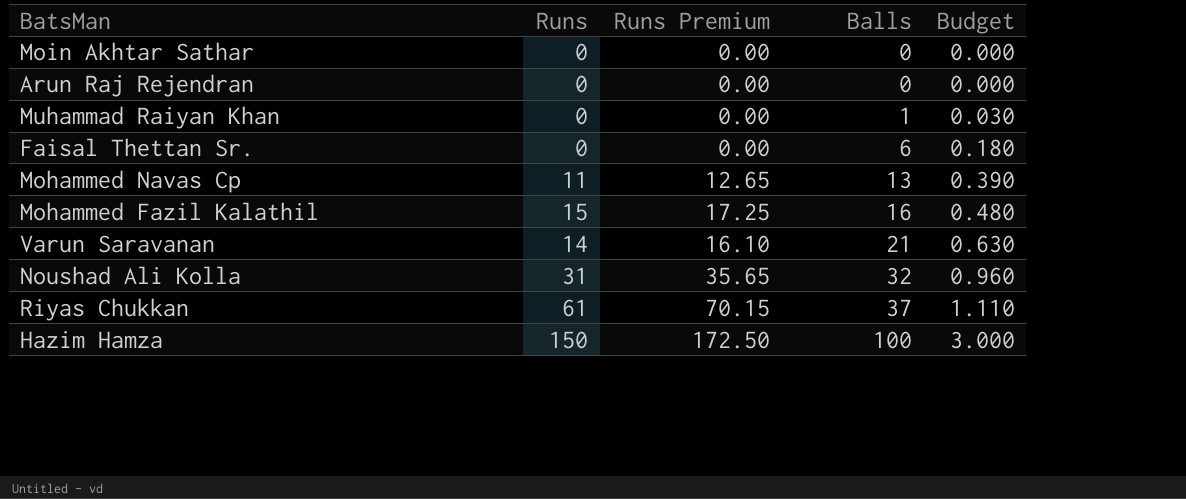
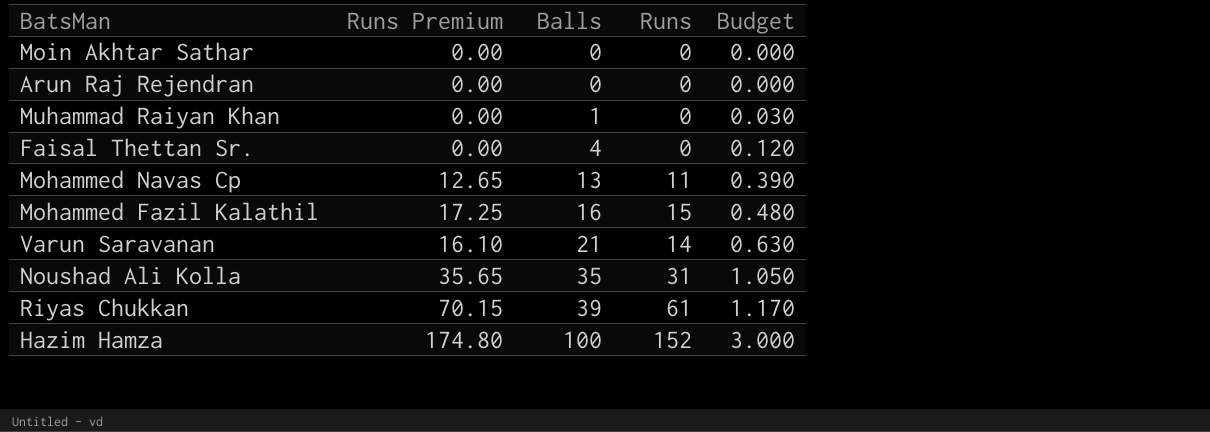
column Runs | position: 2 -> 4
Faisal Thettan Sr. | Balls: 6 -> 4
Faisal Thettan Sr. | Budget: 0.180 -> 0.120
Noushad Ali Kolla | Balls: 32 -> 35
Noushad Ali Kolla | Budget: 0.960 -> 1.050
Riyas Chukkan | Balls: 37 -> 39
Riyas Chukkan | Budget: 1.110 -> 1.170
Hazim Hamza | Runs Premium: 172.50 -> 174.80
Hazim Hamza | Runs: 150 -> 152

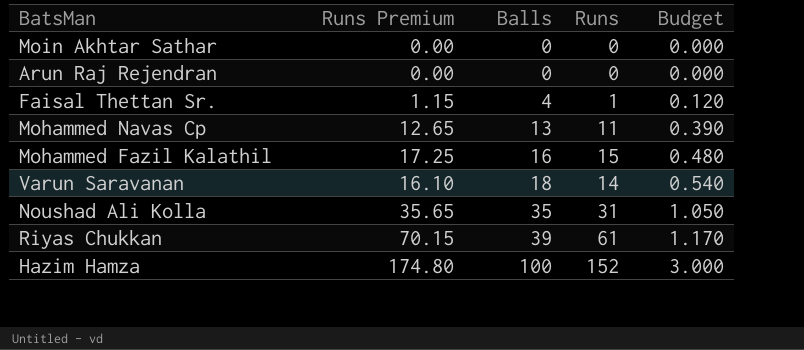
row Muhammad Raiyan Khan: 0.00 | 1 | 0 | 0.030 -> none
Faisal Thettan Sr. | Runs Premium: 0.00 -> 1.15
Faisal Thettan Sr. | Runs: 0 -> 1
Varun Saravanan | Balls: 21 -> 18
Varun Saravanan | Budget: 0.630 -> 0.540

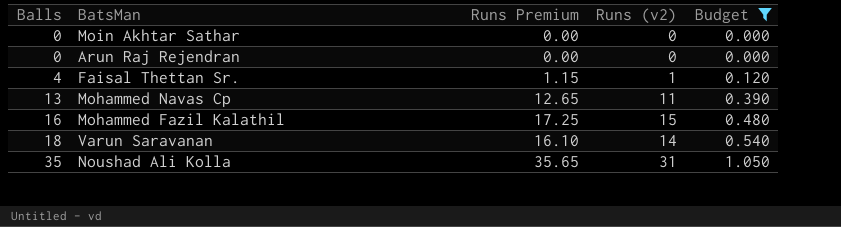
filter: none -> Budget <= 1.050
column Balls | position: 3 -> 1
column name: Runs -> Runs (v2)

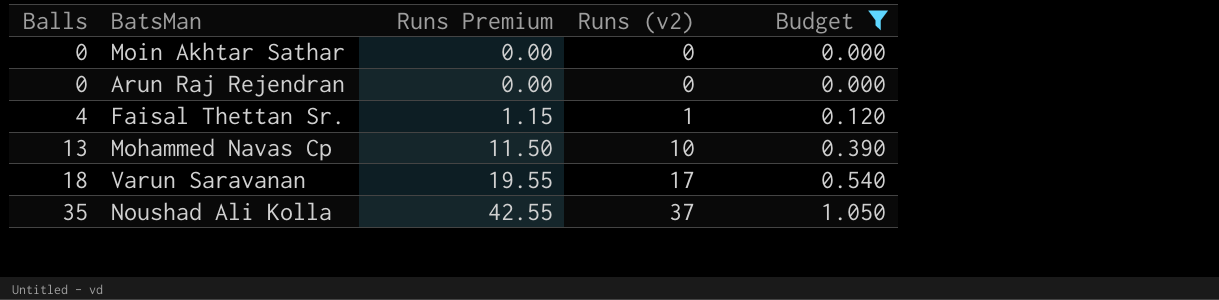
row Mohammed Fazil Kalathil: 16 | 17.25 | 15 | 0.480 -> none
Mohammed Navas Cp | Runs Premium: 12.65 -> 11.50
Mohammed Navas Cp | Runs (v2): 11 -> 10
Varun Saravanan | Runs Premium: 16.10 -> 19.55
Varun Saravanan | Runs (v2): 14 -> 17
Noushad Ali Kolla | Runs Premium: 35.65 -> 42.55
Noushad Ali Kolla | Runs (v2): 31 -> 37

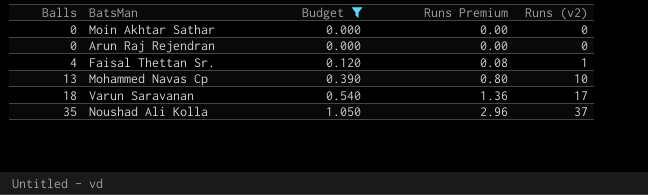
column Budget | position: 5 -> 3
column Runs Premium | formula: [Runs (v2)] * 1.15 -> [Runs (v2)] * 0.08

